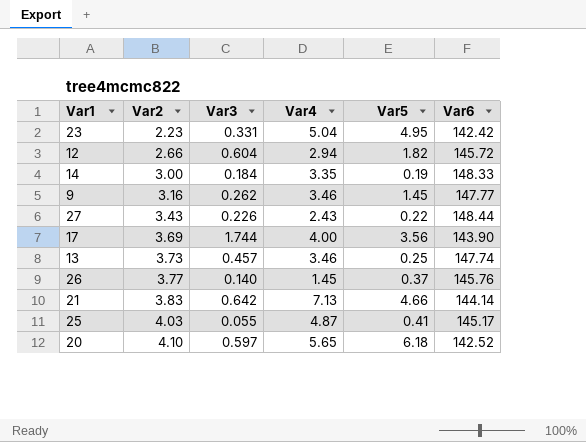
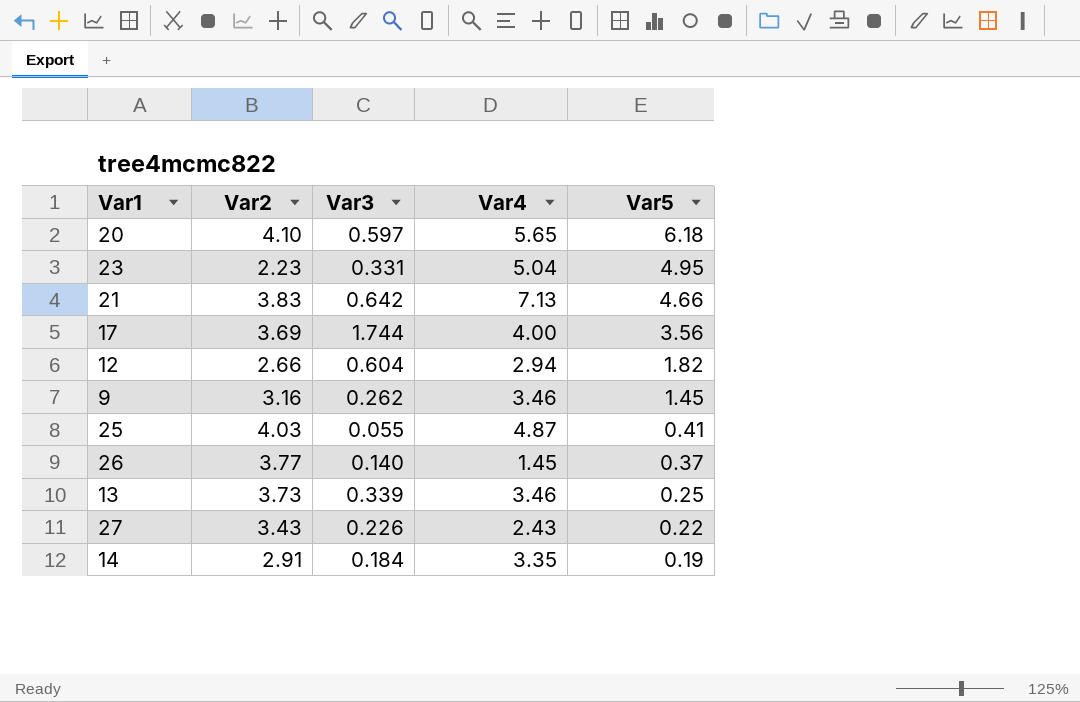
row order: Var2 ascending -> Var5 descending
column Var6 | position: 6 -> none
13 | Var3: 0.457 -> 0.339
14 | Var2: 3.00 -> 2.91

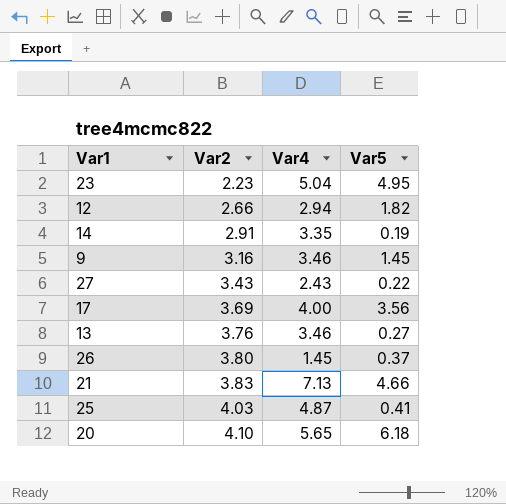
row order: Var5 descending -> Var2 ascending
column Var3 | position: 3 -> none
13 | Var2: 3.73 -> 3.76
13 | Var5: 0.25 -> 0.27
26 | Var2: 3.77 -> 3.80

